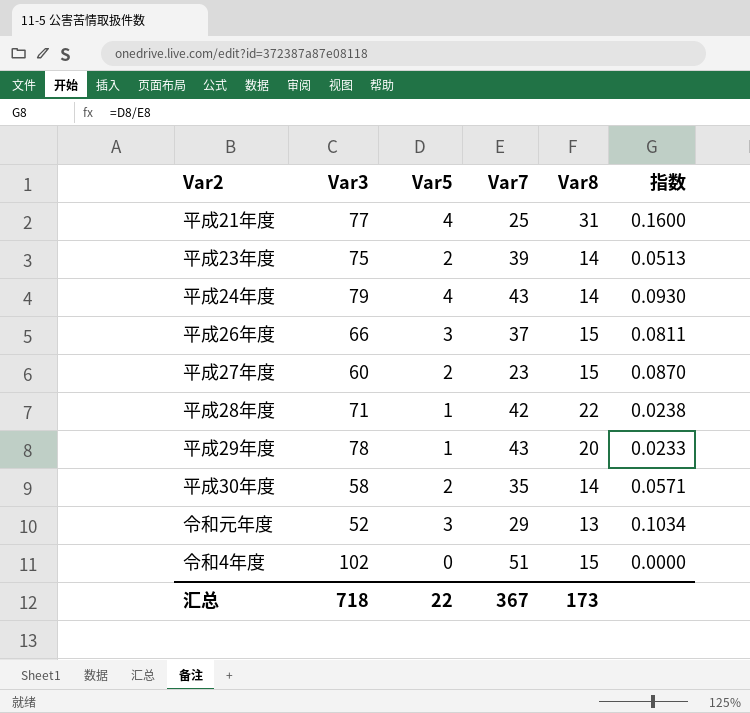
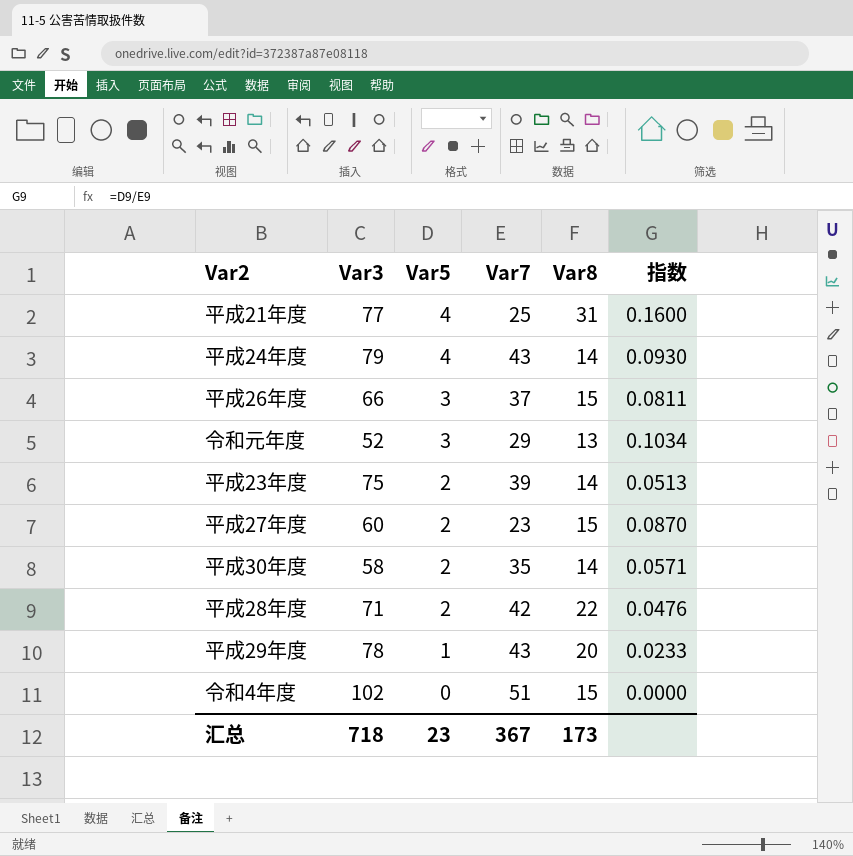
row order: none -> Var5 descending
平成28年度 | Var5: 1 -> 2
平成28年度 | 指数: 0.0238 -> 0.0476
汇总 | Var5: 22 -> 23

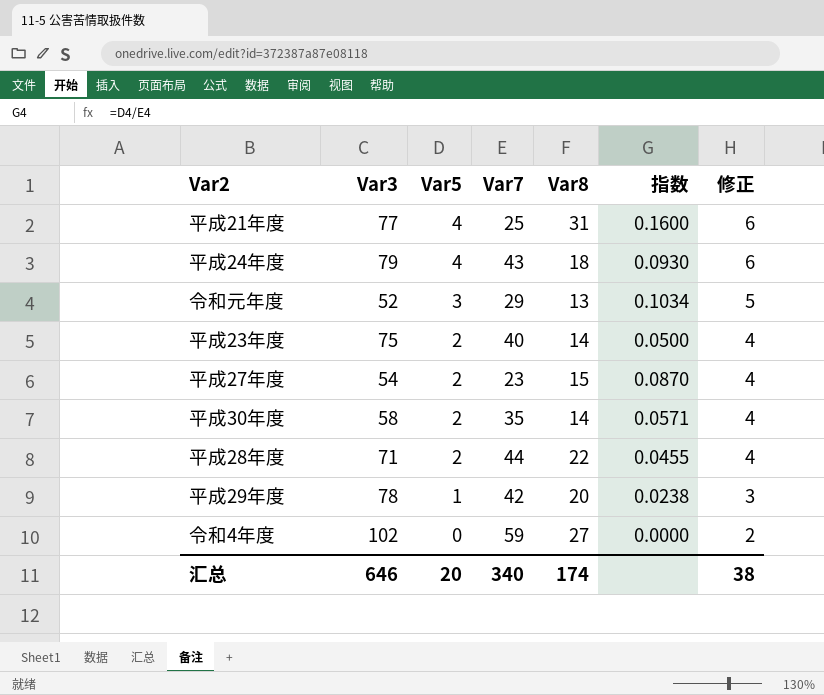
column 修正 | formula: none -> [Var5] + 2
row 平成26年度: 66 | 3 | 37 | 15 | 0.0811 -> none
平成24年度 | Var8: 14 -> 18
平成23年度 | Var7: 39 -> 40
平成23年度 | 指数: 0.0513 -> 0.0500
平成27年度 | Var3: 60 -> 54
平成28年度 | Var7: 42 -> 44
平成28年度 | 指数: 0.0476 -> 0.0455
平成29年度 | Var7: 43 -> 42
平成29年度 | 指数: 0.0233 -> 0.0238
令和4年度 | Var7: 51 -> 59
令和4年度 | Var8: 15 -> 27
汇总 | Var3: 718 -> 646
汇总 | Var5: 23 -> 20
汇总 | Var7: 367 -> 340
汇总 | Var8: 173 -> 174

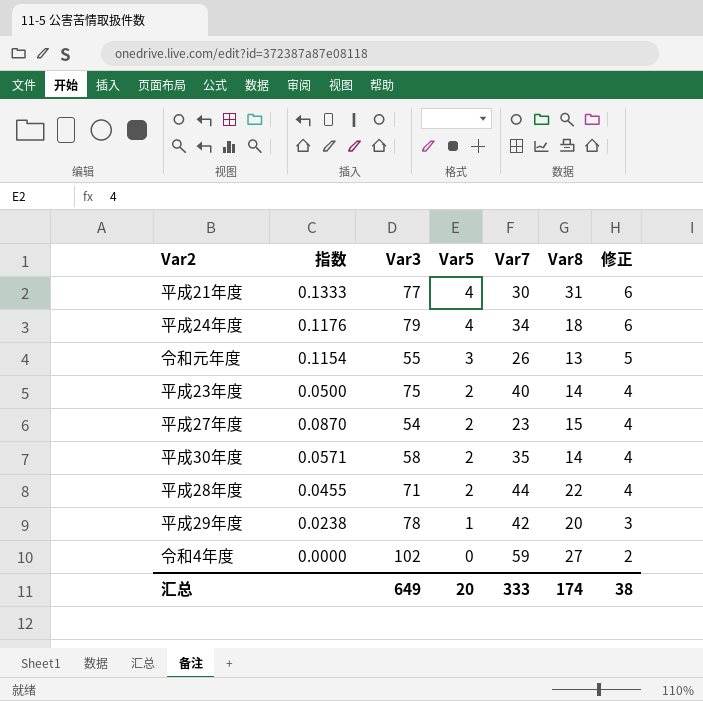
column 指数 | position: 6 -> 2
平成21年度 | 指数: 0.1600 -> 0.1333
平成21年度 | Var7: 25 -> 30
平成24年度 | 指数: 0.0930 -> 0.1176
平成24年度 | Var7: 43 -> 34
令和元年度 | 指数: 0.1034 -> 0.1154
令和元年度 | Var3: 52 -> 55
令和元年度 | Var7: 29 -> 26
汇总 | Var3: 646 -> 649
汇总 | Var7: 340 -> 333

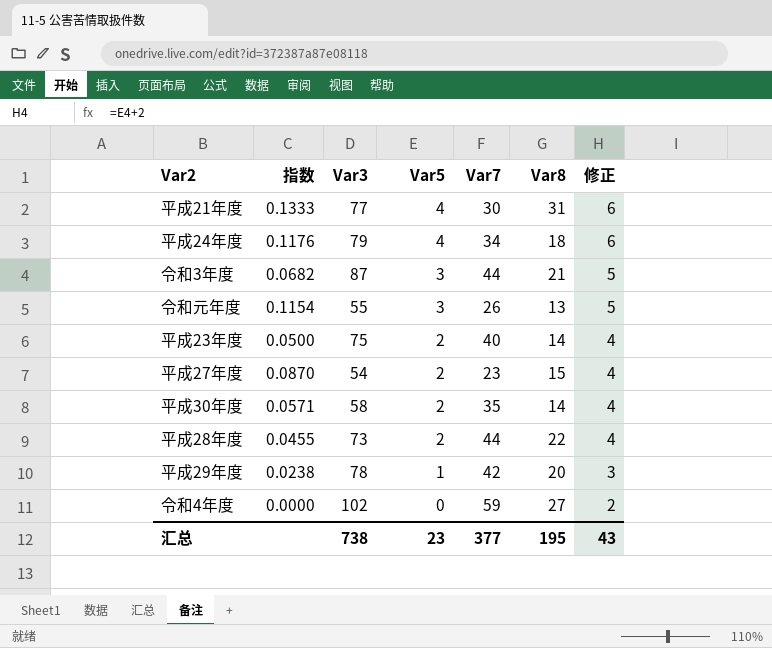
row 令和3年度: none -> 0.0682 | 87 | 3 | 44 | 21 | 5
平成28年度 | Var3: 71 -> 73
汇总 | Var3: 649 -> 738
汇总 | Var5: 20 -> 23
汇总 | Var7: 333 -> 377
汇总 | Var8: 174 -> 195
汇总 | 修正: 38 -> 43

